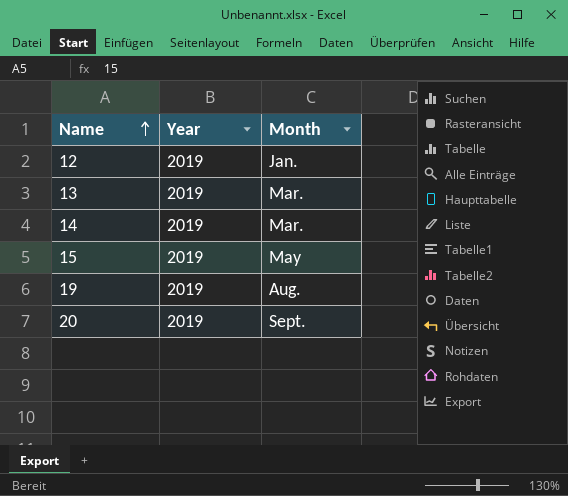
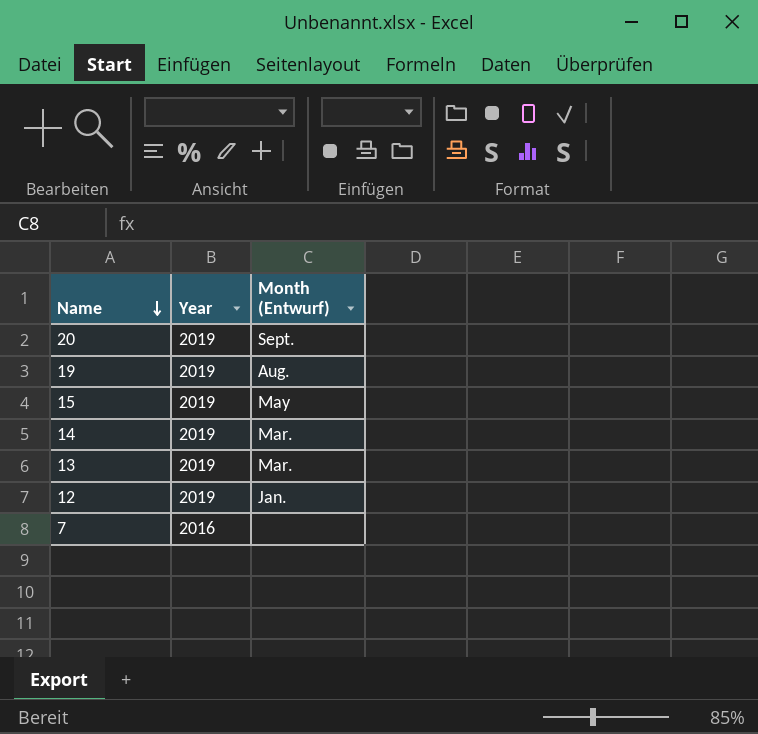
row order: Name ascending -> Name descending
column name: Month -> Month (Entwurf)
row 7: none -> 2016 | none

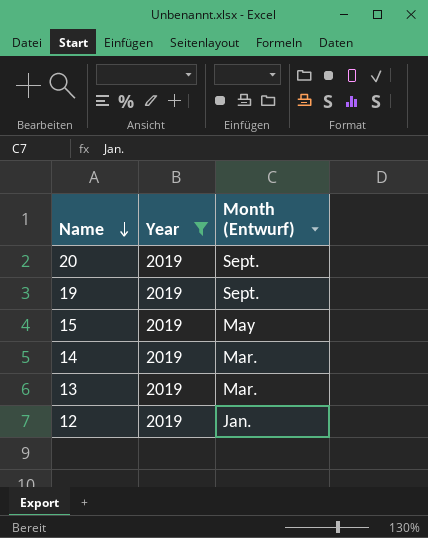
filter: none -> Year = 2019
19 | Month (Entwurf): Aug. -> Sept.

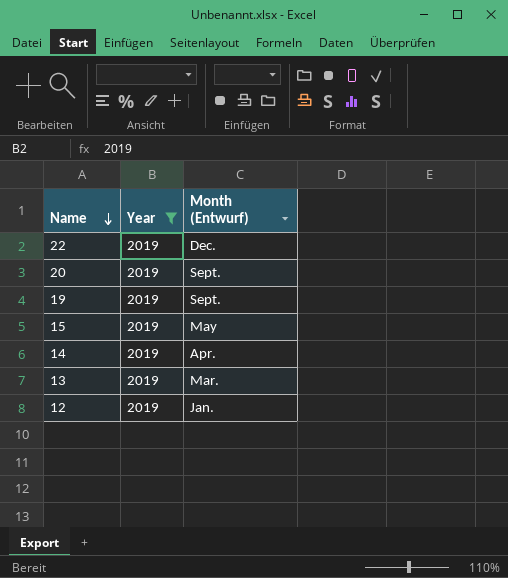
row 22: none -> 2019 | Dec.
14 | Month (Entwurf): Mar. -> Apr.

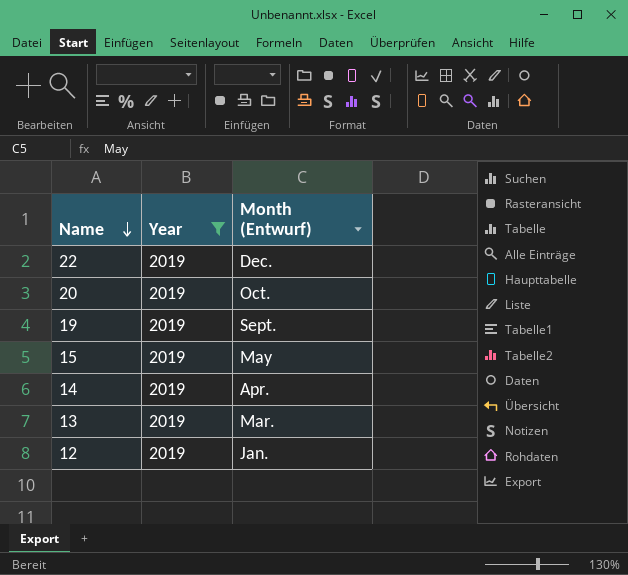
20 | Month (Entwurf): Sept. -> Oct.

